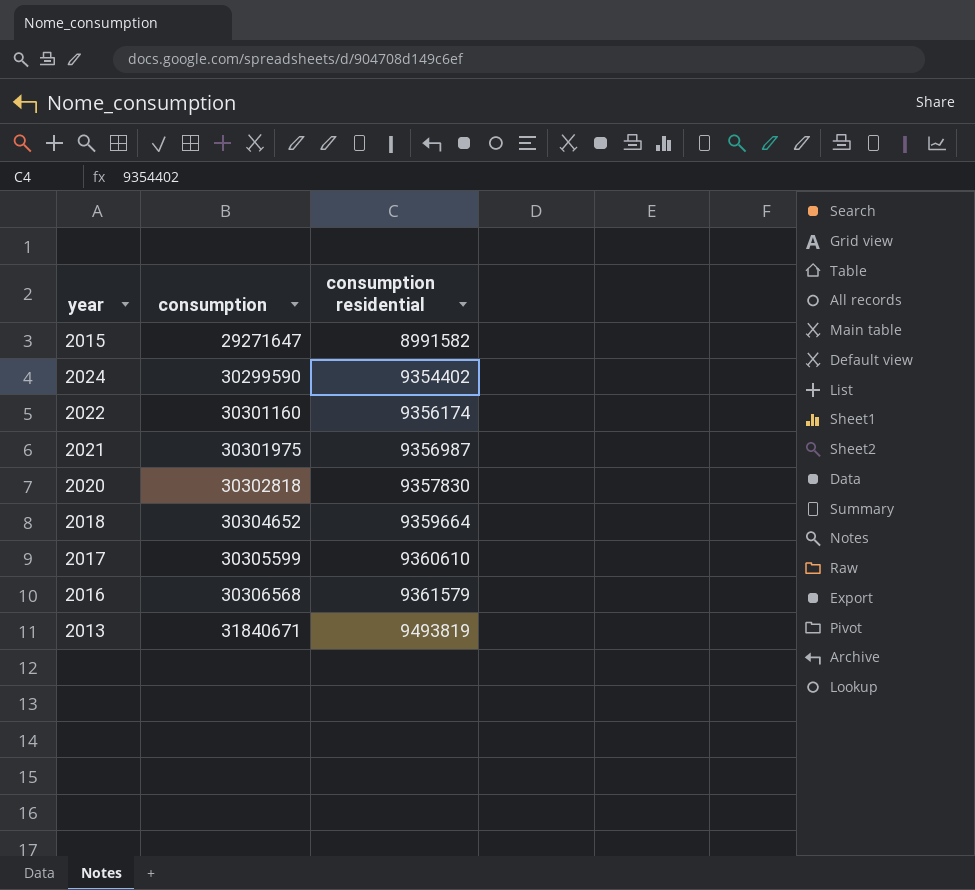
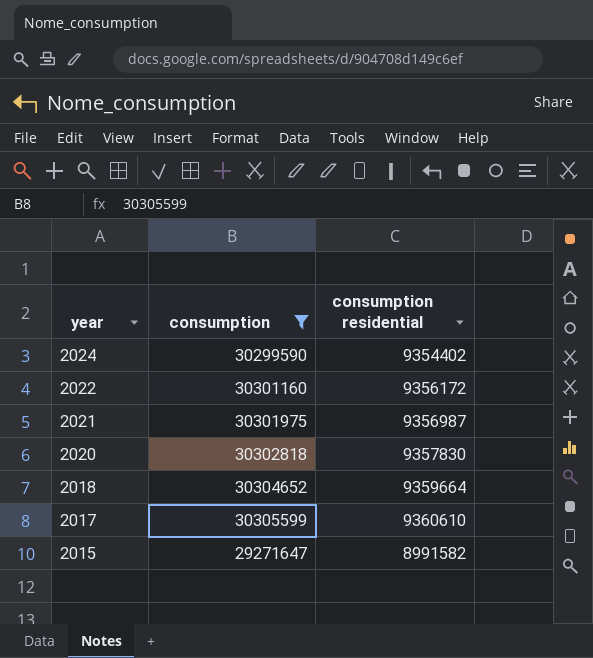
filter: none -> consumption <= 30305599
row order: consumption ascending -> year descending
2022 | consumption residential: 9356174 -> 9356172

